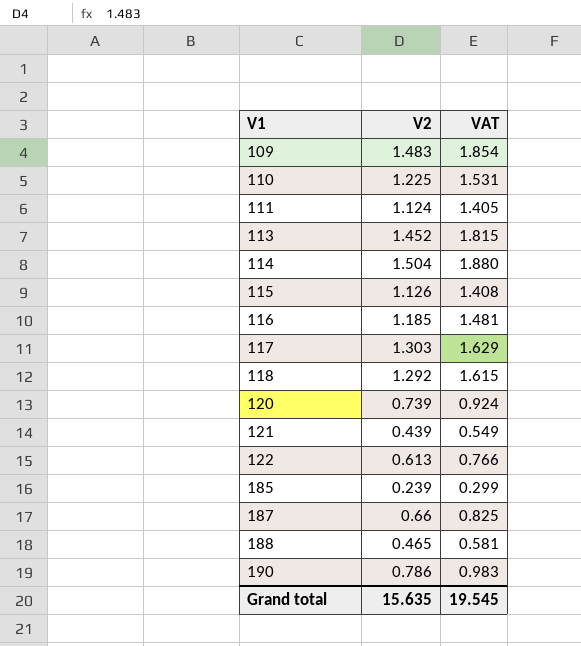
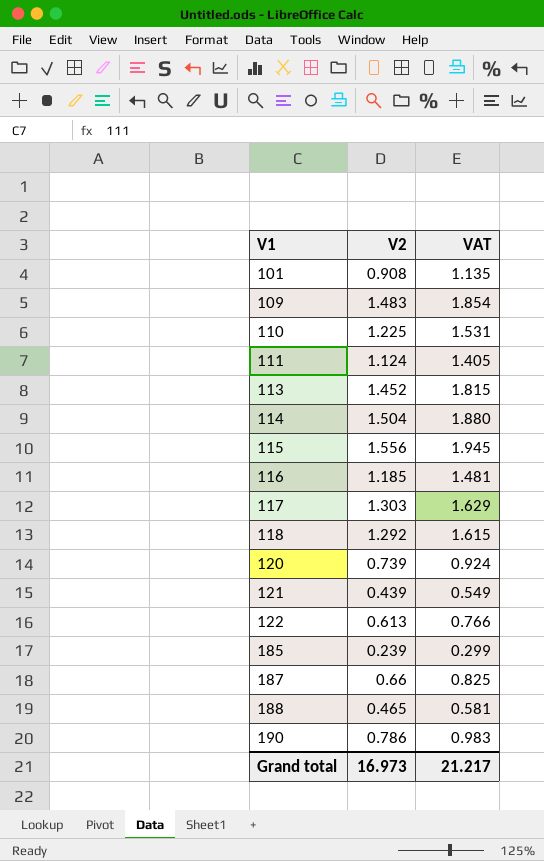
row 101: none -> 0.908 | 1.135
115 | V2: 1.126 -> 1.556
115 | VAT: 1.408 -> 1.945
Grand total | V2: 15.635 -> 16.973
Grand total | VAT: 19.545 -> 21.217

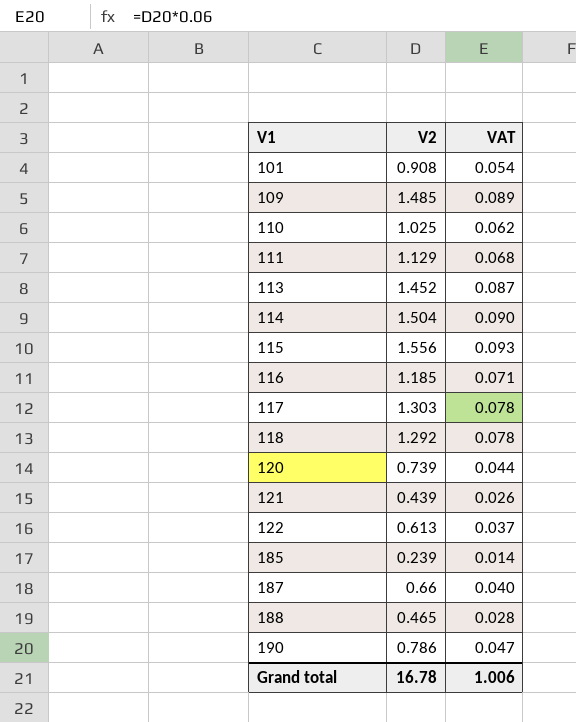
column VAT | formula: [V2] * 1.25 -> [V2] * 0.06
109 | V2: 1.483 -> 1.485
110 | V2: 1.225 -> 1.025
111 | V2: 1.124 -> 1.129
Grand total | V2: 16.973 -> 16.78
Grand total | VAT: 21.217 -> 1.006

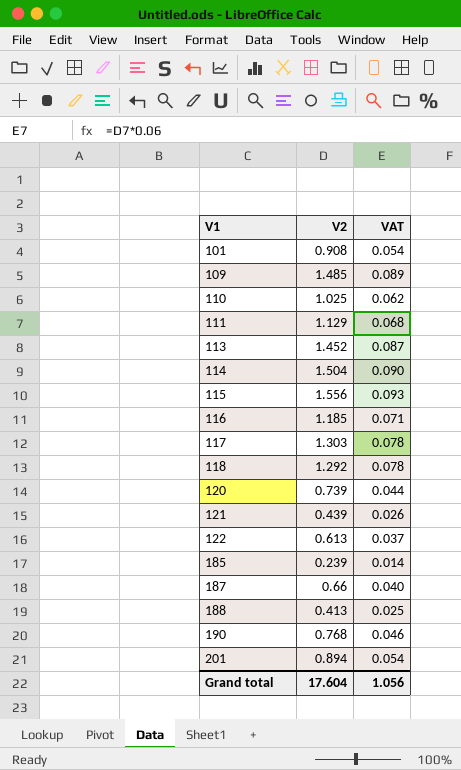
188 | V2: 0.465 -> 0.413
188 | VAT: 0.028 -> 0.025
190 | V2: 0.786 -> 0.768
190 | VAT: 0.047 -> 0.046
row 201: none -> 0.894 | 0.054
Grand total | V2: 16.78 -> 17.604
Grand total | VAT: 1.006 -> 1.056

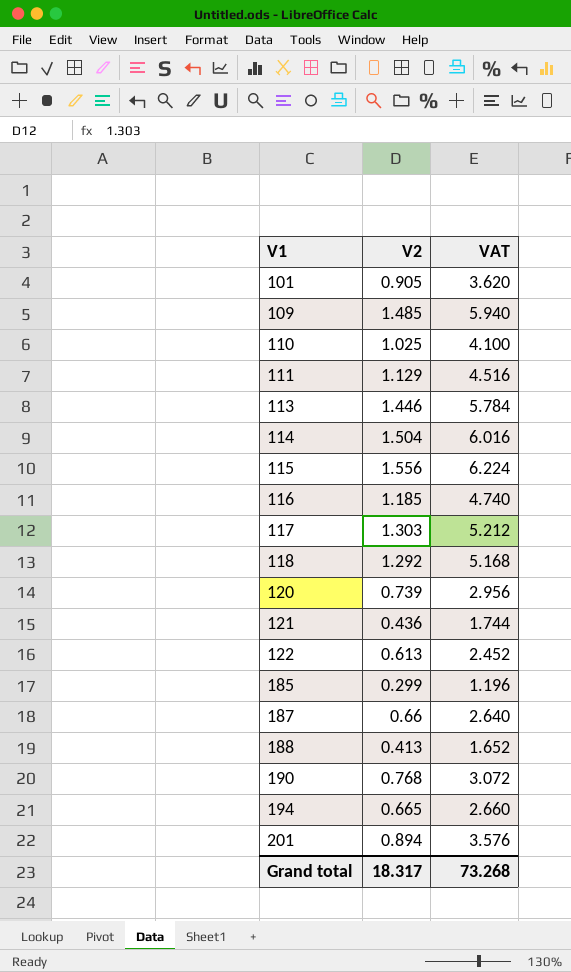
column VAT | formula: [V2] * 0.06 -> [V2] * 4
101 | V2: 0.908 -> 0.905
113 | V2: 1.452 -> 1.446
121 | V2: 0.439 -> 0.436
185 | V2: 0.239 -> 0.299
row 194: none -> 0.665 | 2.660
Grand total | V2: 17.604 -> 18.317
Grand total | VAT: 1.056 -> 73.268

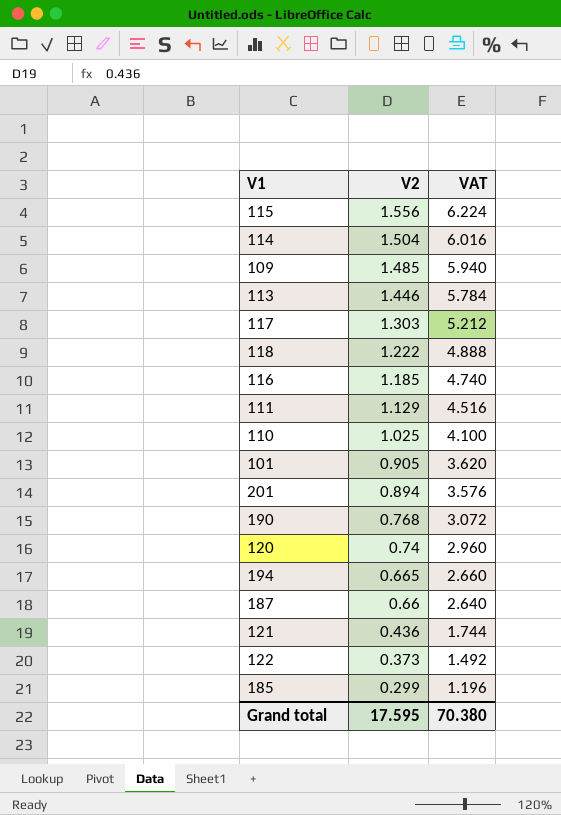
row order: V1 ascending -> V2 descending
row 188: 0.413 | 1.652 -> none
118 | V2: 1.292 -> 1.222
118 | VAT: 5.168 -> 4.888
120 | V2: 0.739 -> 0.74
120 | VAT: 2.956 -> 2.960
122 | V2: 0.613 -> 0.373
122 | VAT: 2.452 -> 1.492
Grand total | V2: 18.317 -> 17.595
Grand total | VAT: 73.268 -> 70.380

